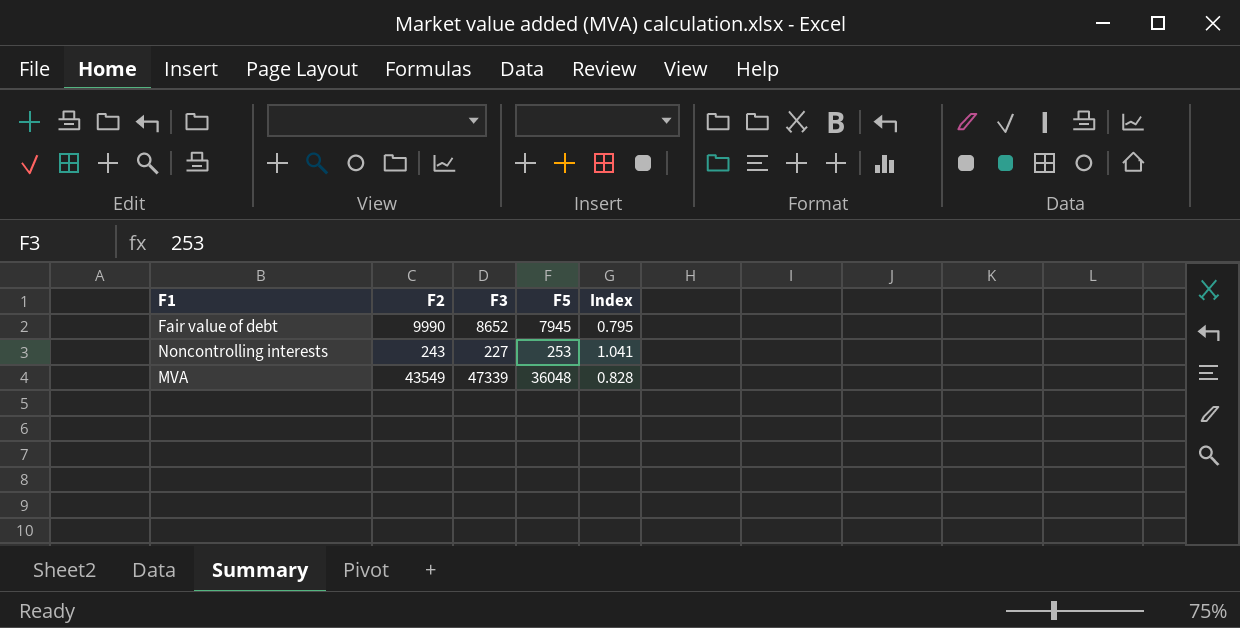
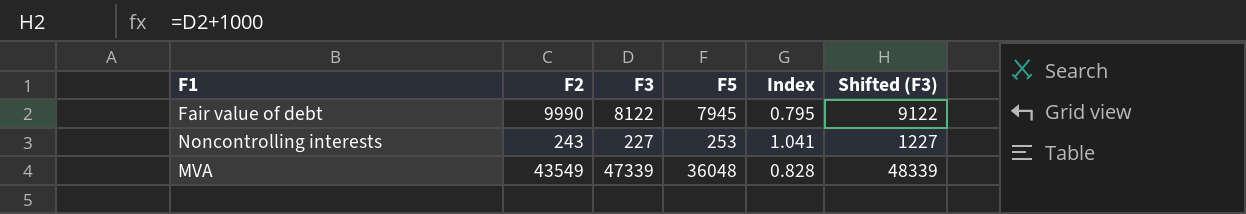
column Shifted (F3) | formula: none -> [F3] + 1000
Fair value of debt | F3: 8652 -> 8122

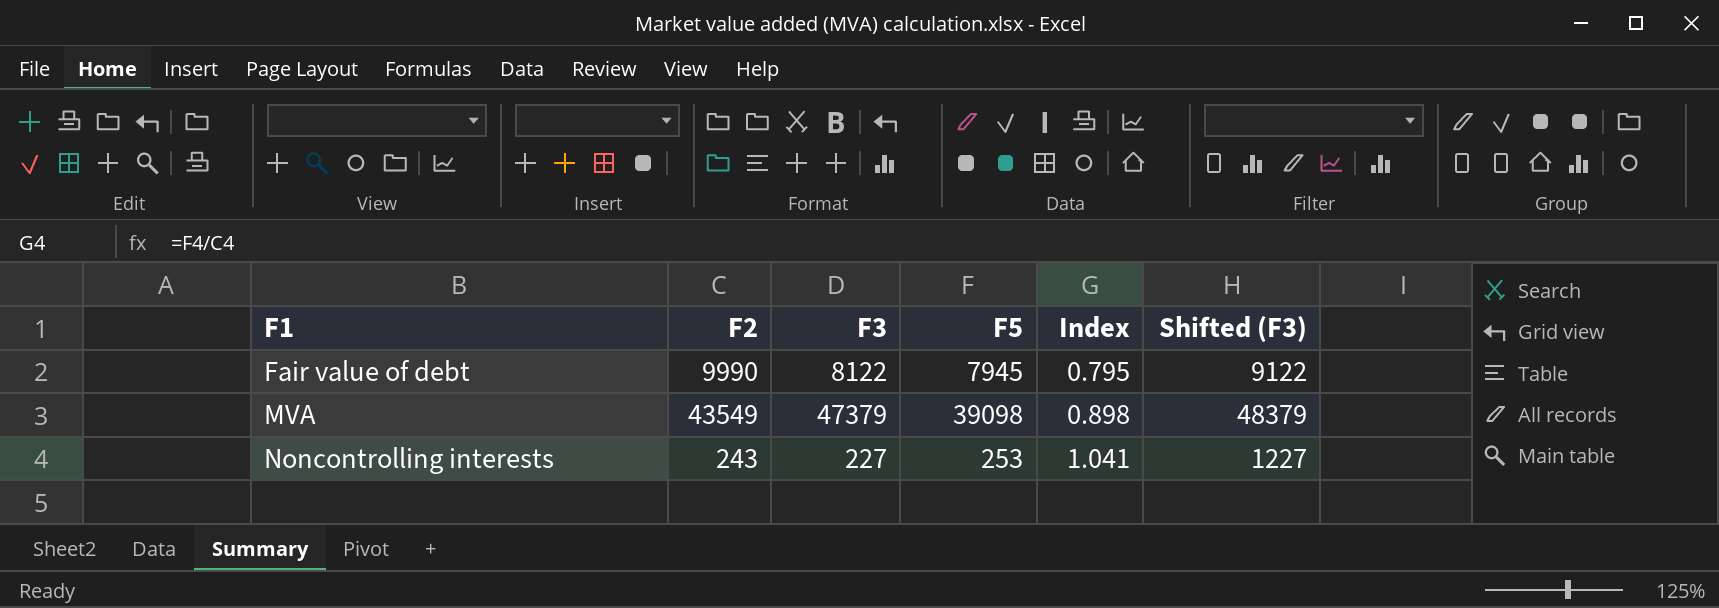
row order: none -> F1 ascending
MVA | F3: 47339 -> 47379
MVA | F5: 36048 -> 39098
MVA | Index: 0.828 -> 0.898
MVA | Shifted (F3): 48339 -> 48379

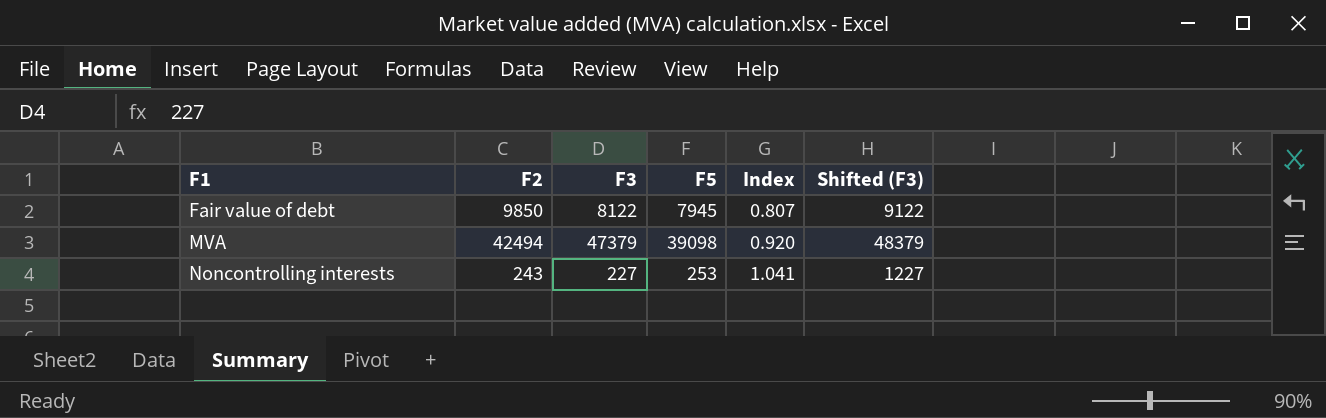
Fair value of debt | F2: 9990 -> 9850
Fair value of debt | Index: 0.795 -> 0.807
MVA | F2: 43549 -> 42494
MVA | Index: 0.898 -> 0.920

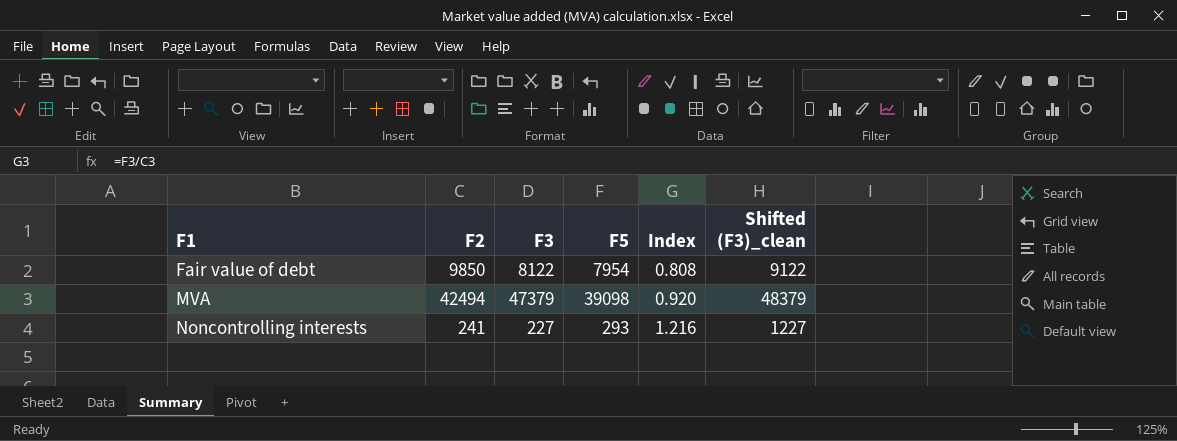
column name: Shifted (F3) -> Shifted (F3)_clean
Fair value of debt | F5: 7945 -> 7954
Fair value of debt | Index: 0.807 -> 0.808
Noncontrolling interests | F2: 243 -> 241
Noncontrolling interests | F5: 253 -> 293
Noncontrolling interests | Index: 1.041 -> 1.216

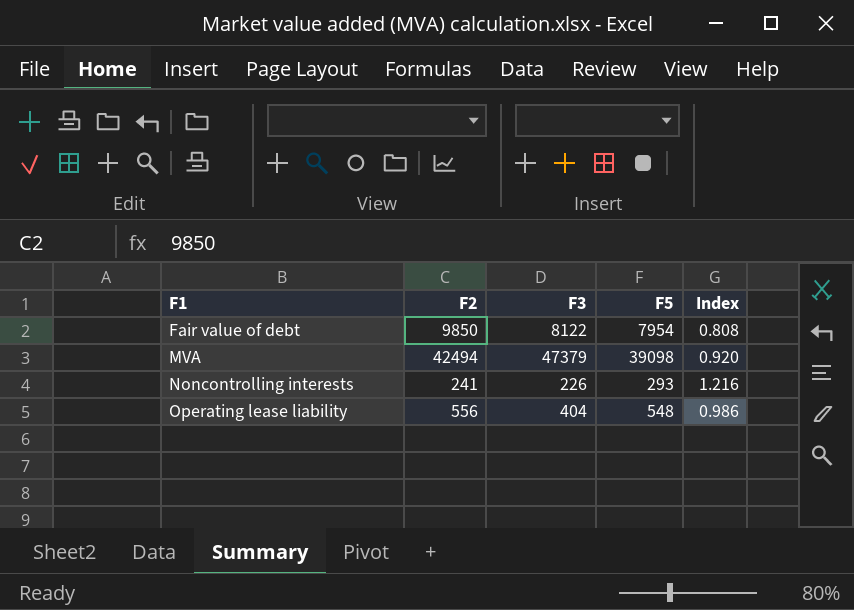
column Shifted (F3)_clean | formula: [F3] + 1000 -> none
Noncontrolling interests | F3: 227 -> 226
row Operating lease liability: none -> 556 | 404 | 548 | 0.986

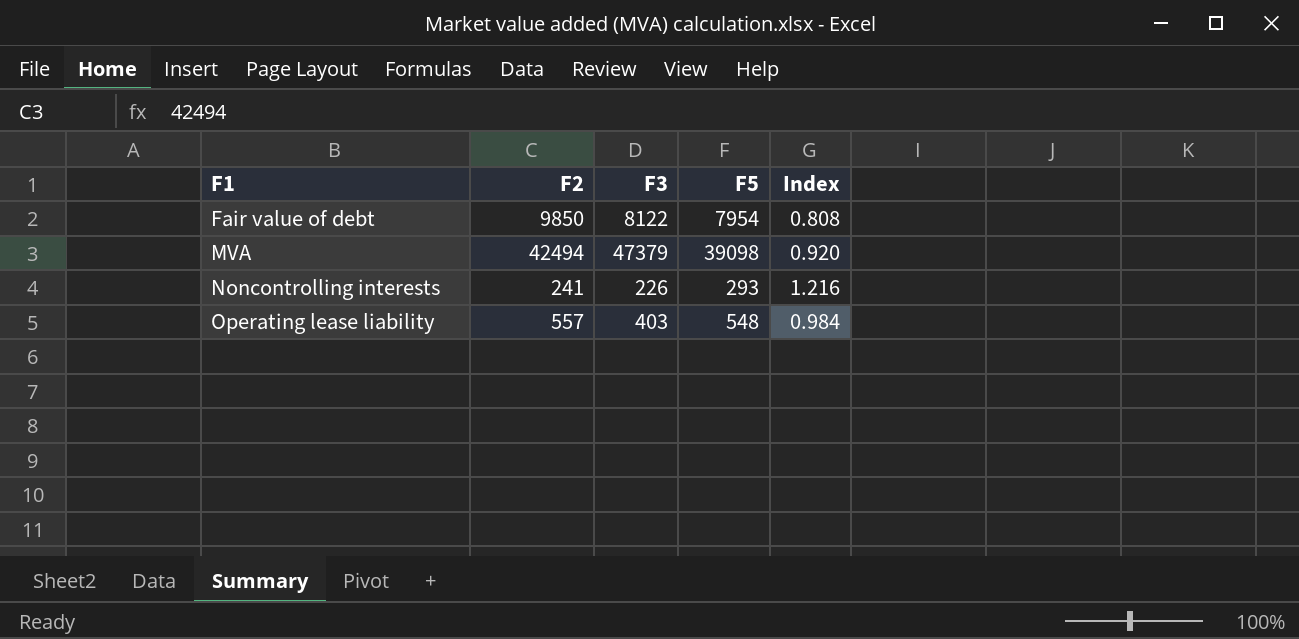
Operating lease liability | F2: 556 -> 557
Operating lease liability | F3: 404 -> 403
Operating lease liability | Index: 0.986 -> 0.984

